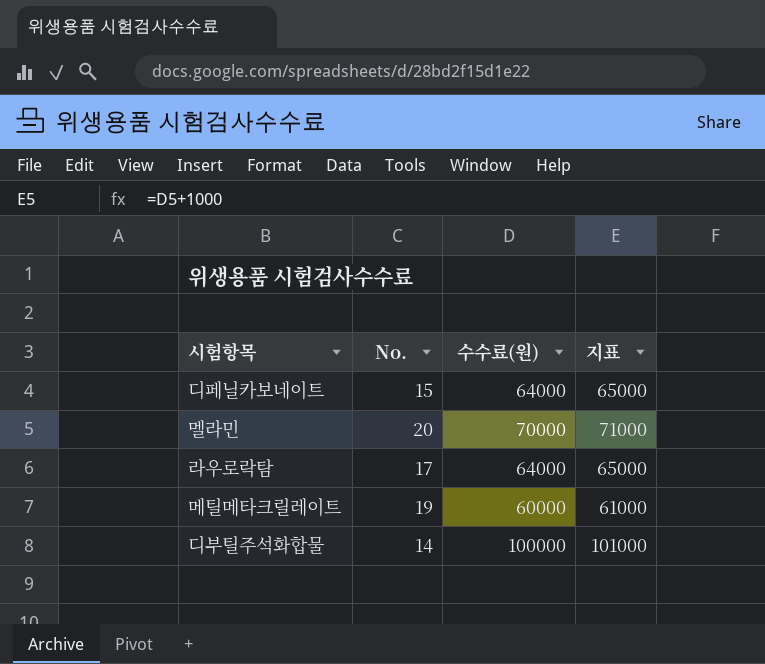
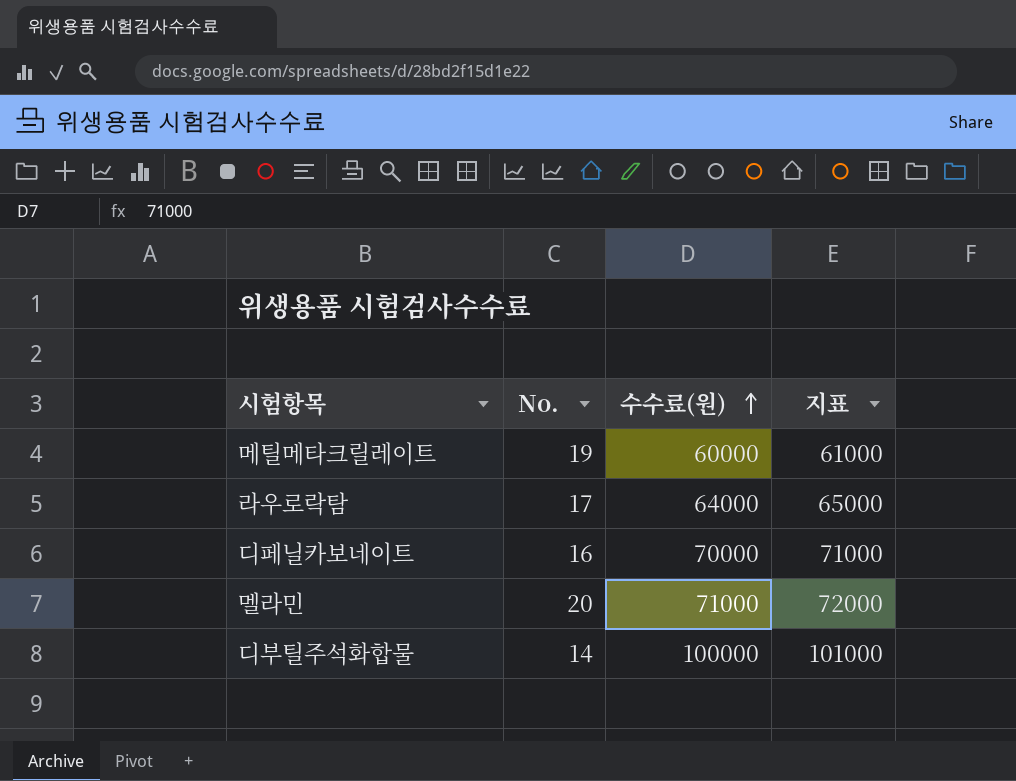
row order: none -> 수수료(원) ascending
디페닐카보네이트 | No.: 15 -> 16
디페닐카보네이트 | 수수료(원): 64000 -> 70000
디페닐카보네이트 | 지표: 65000 -> 71000
멜라민 | 수수료(원): 70000 -> 71000
멜라민 | 지표: 71000 -> 72000

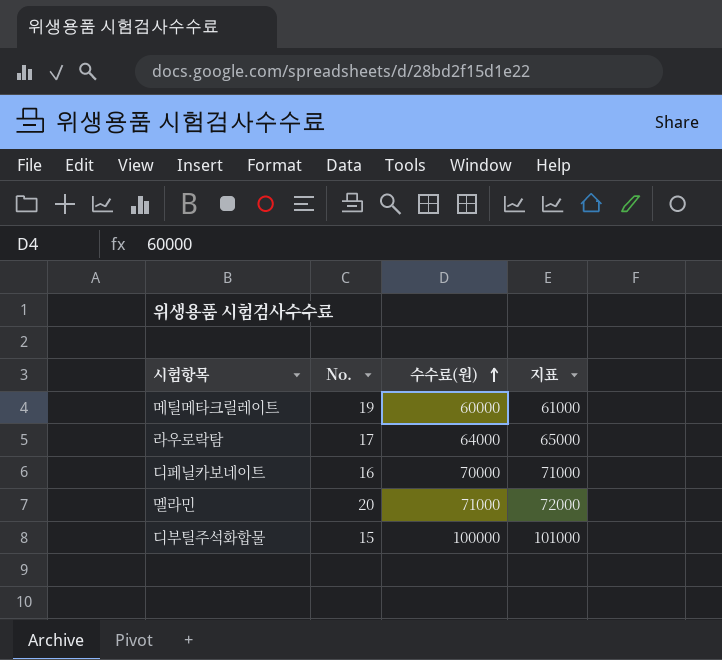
디부틸주석화합물 | No.: 14 -> 15

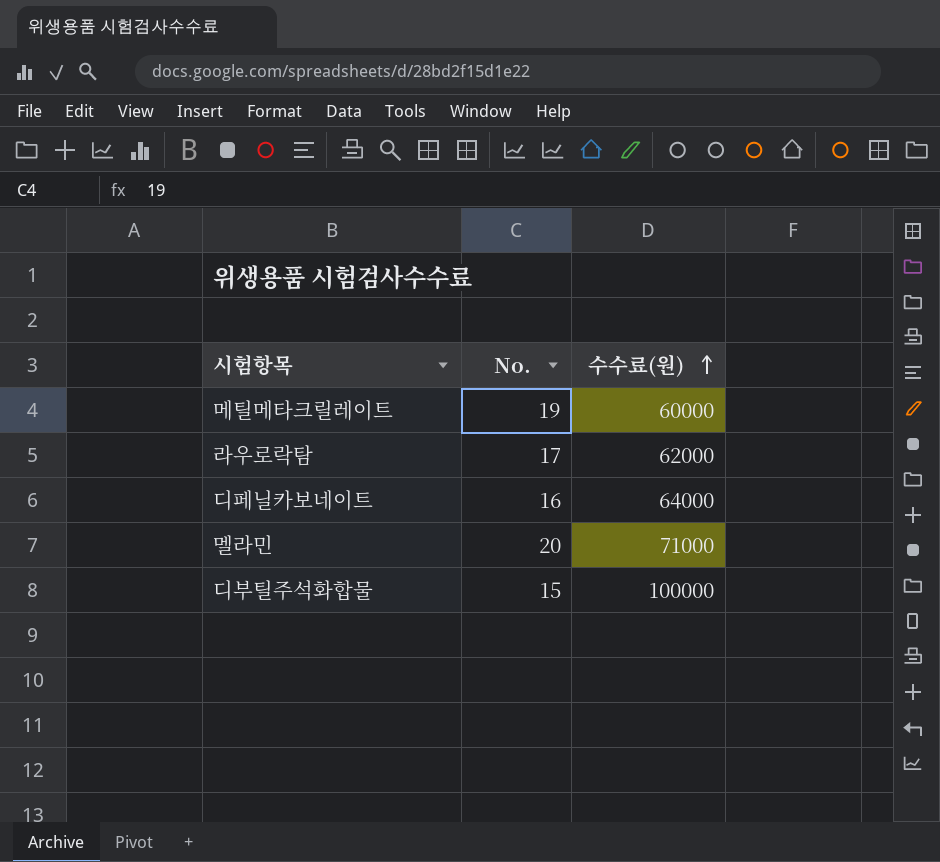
column 지표 | formula: [수수료(원)] + 1000 -> none
라우로락탐 | 수수료(원): 64000 -> 62000
디페닐카보네이트 | 수수료(원): 70000 -> 64000

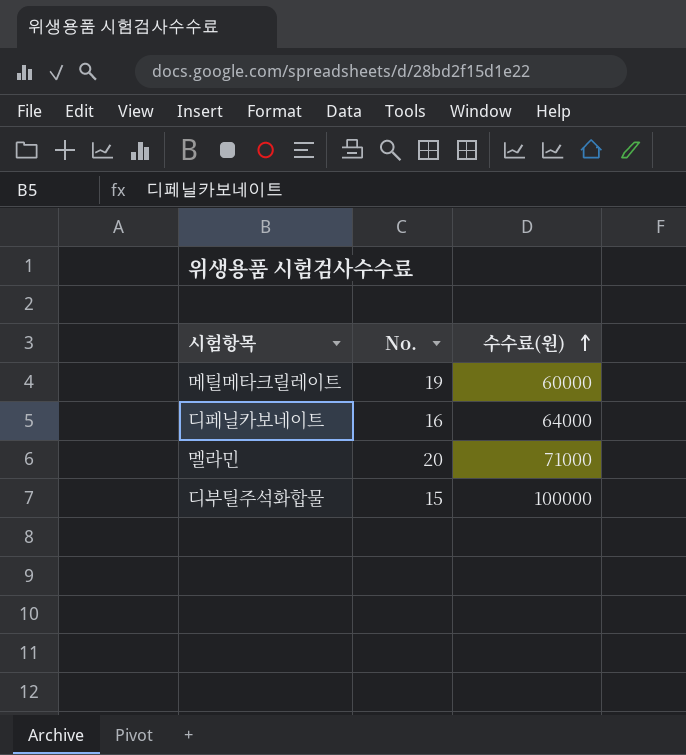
row 라우로락탐: 17 | 62000 -> none

